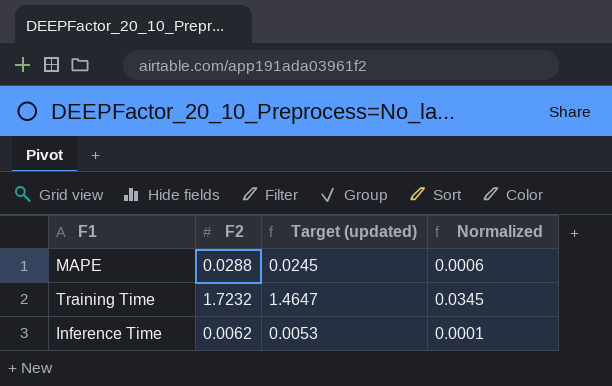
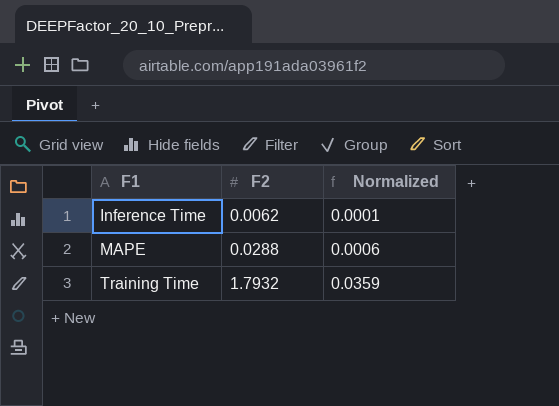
row order: none -> F1 ascending
column Target (updated) | formula: [F2] * 0.85 -> none
Training Time | F2: 1.7232 -> 1.7932
Training Time | Normalized: 0.0345 -> 0.0359

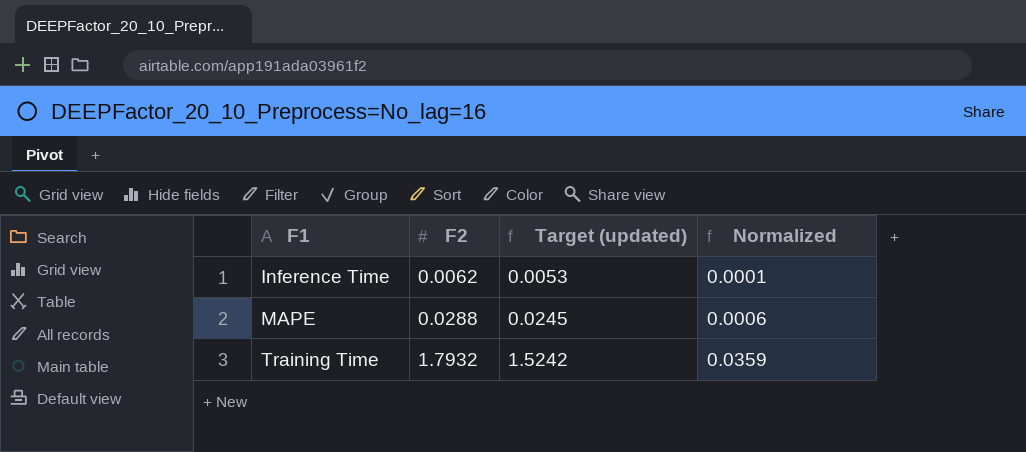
column Target (updated) | formula: none -> [F2] * 0.85

